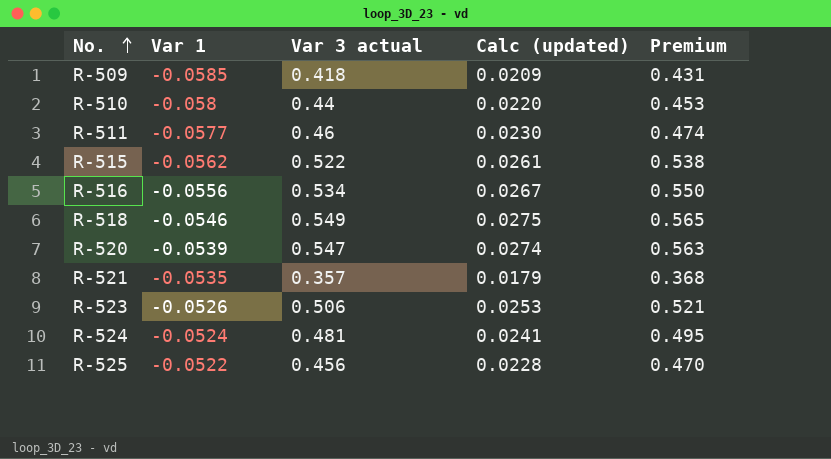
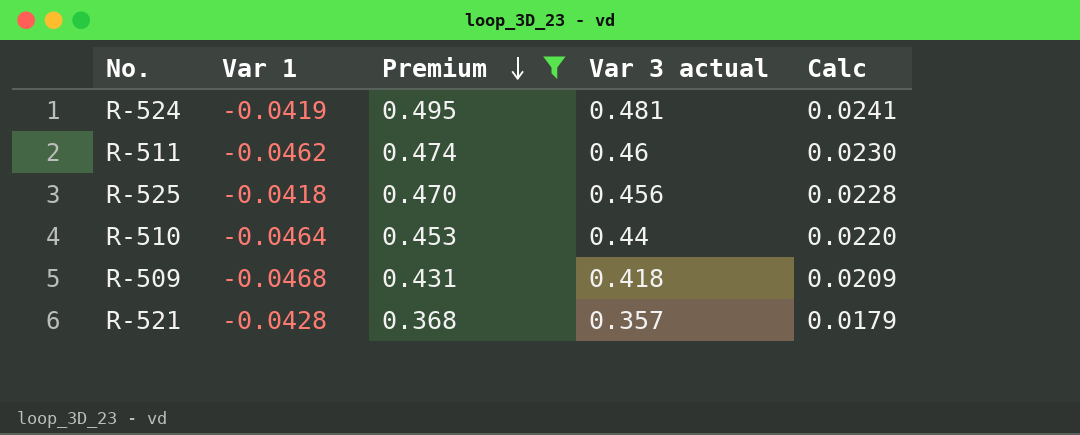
filter: none -> Premium <= 0.495
row order: No. ascending -> Premium descending
column Premium | position: 5 -> 3
column name: Calc (updated) -> Calc
R-524 | Var 1: -0.0524 -> -0.0419
R-511 | Var 1: -0.0577 -> -0.0462
R-525 | Var 1: -0.0522 -> -0.0418
R-510 | Var 1: -0.058 -> -0.0464
R-509 | Var 1: -0.0585 -> -0.0468
R-521 | Var 1: -0.0535 -> -0.0428

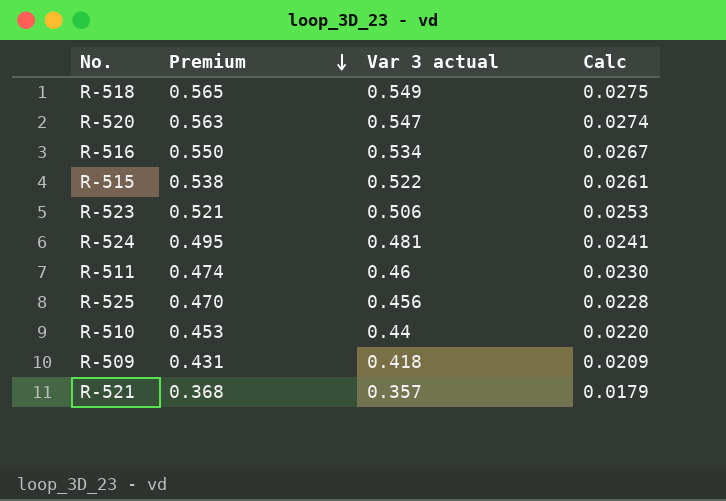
filter: Premium <= 0.495 -> none
column Var 1 | position: 2 -> none

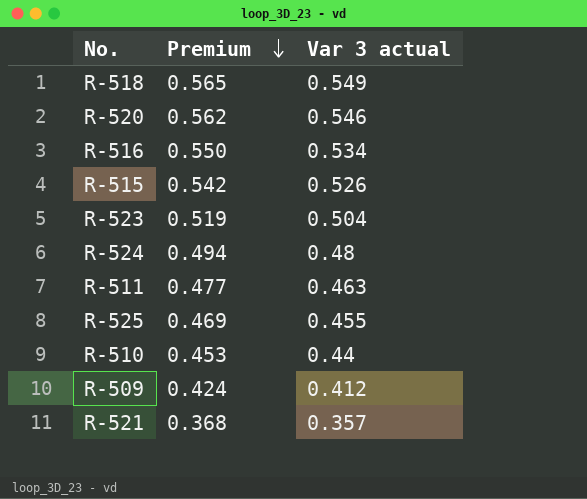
column Calc | formula: [Var 3 actual] * 0.05 -> none
R-520 | Premium: 0.563 -> 0.562
R-520 | Var 3 actual: 0.547 -> 0.546
R-515 | Premium: 0.538 -> 0.542
R-515 | Var 3 actual: 0.522 -> 0.526
R-523 | Premium: 0.521 -> 0.519
R-523 | Var 3 actual: 0.506 -> 0.504
R-524 | Premium: 0.495 -> 0.494
R-524 | Var 3 actual: 0.481 -> 0.48
R-511 | Premium: 0.474 -> 0.477
R-511 | Var 3 actual: 0.46 -> 0.463
R-525 | Premium: 0.470 -> 0.469
R-525 | Var 3 actual: 0.456 -> 0.455
R-509 | Premium: 0.431 -> 0.424
R-509 | Var 3 actual: 0.418 -> 0.412

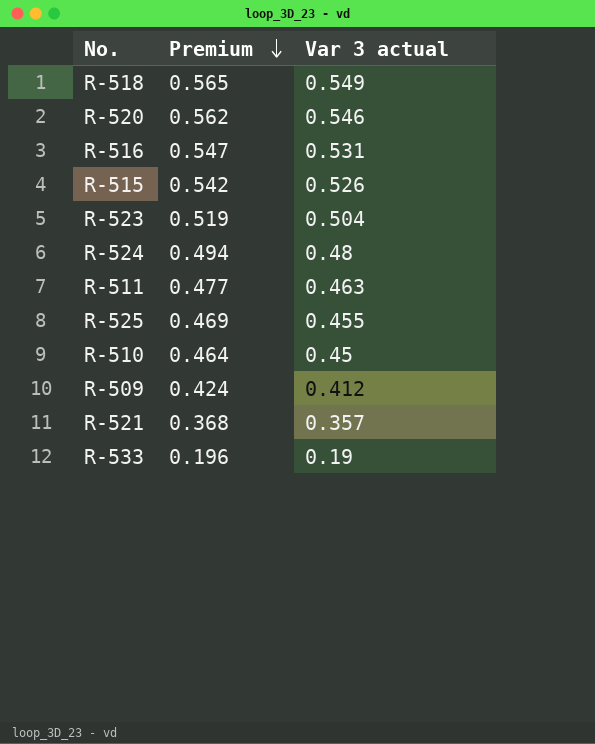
R-516 | Premium: 0.550 -> 0.547
R-516 | Var 3 actual: 0.534 -> 0.531
R-510 | Premium: 0.453 -> 0.464
R-510 | Var 3 actual: 0.44 -> 0.45
row R-533: none -> 0.196 | 0.19

